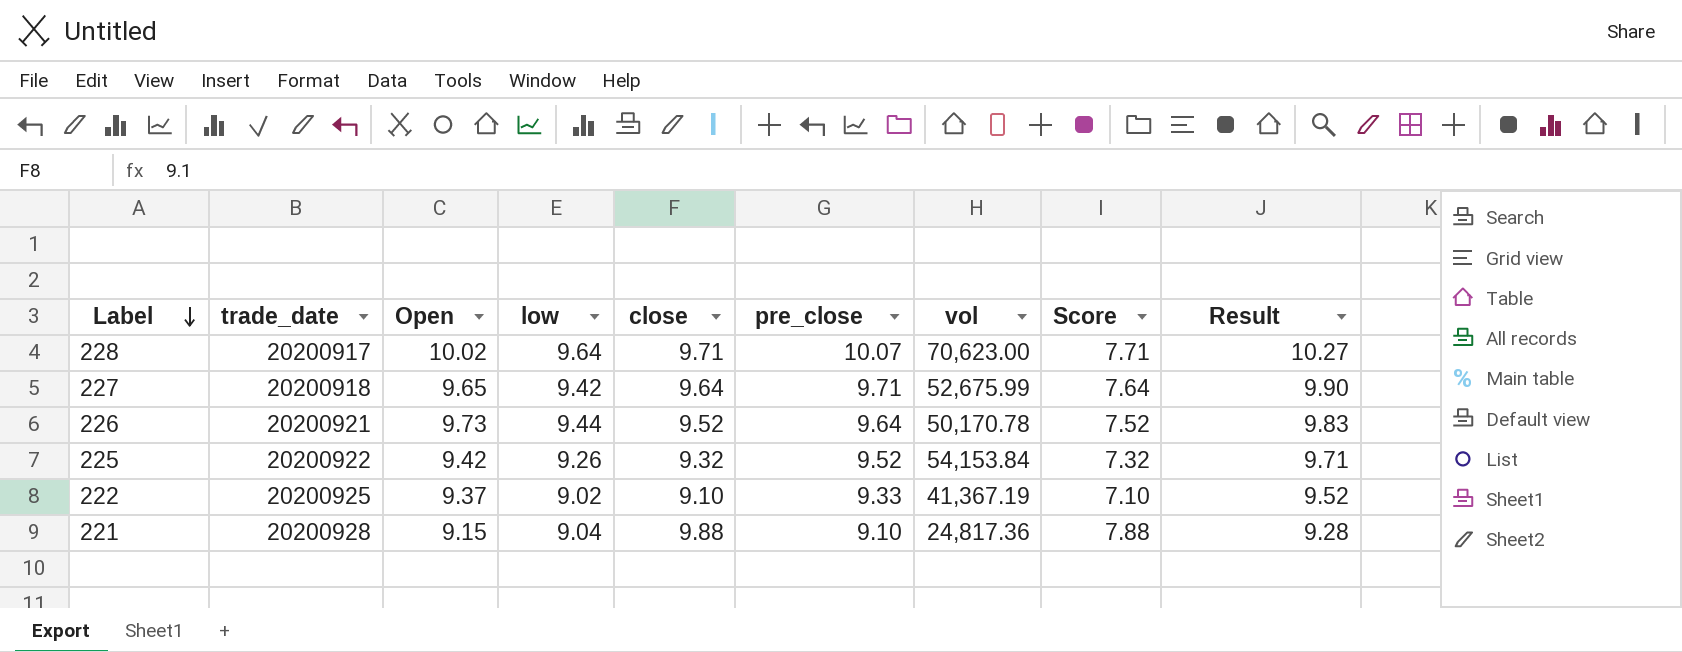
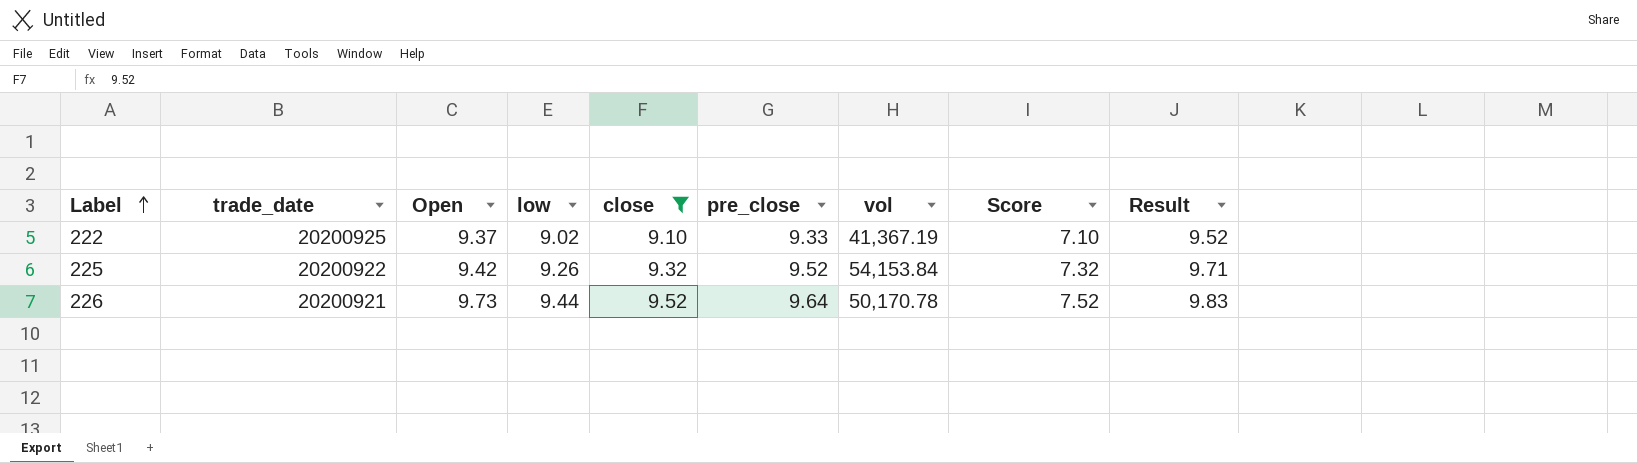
filter: none -> close <= 9.52
row order: Label descending -> Label ascending

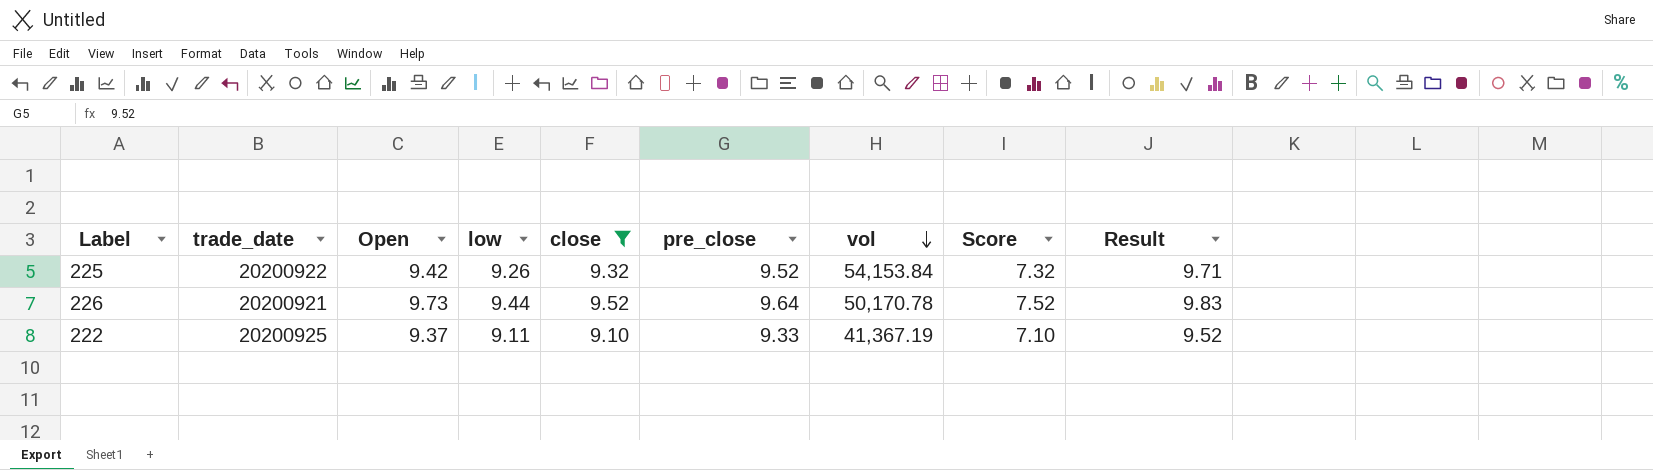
row order: Label ascending -> vol descending
222 | low: 9.02 -> 9.11

